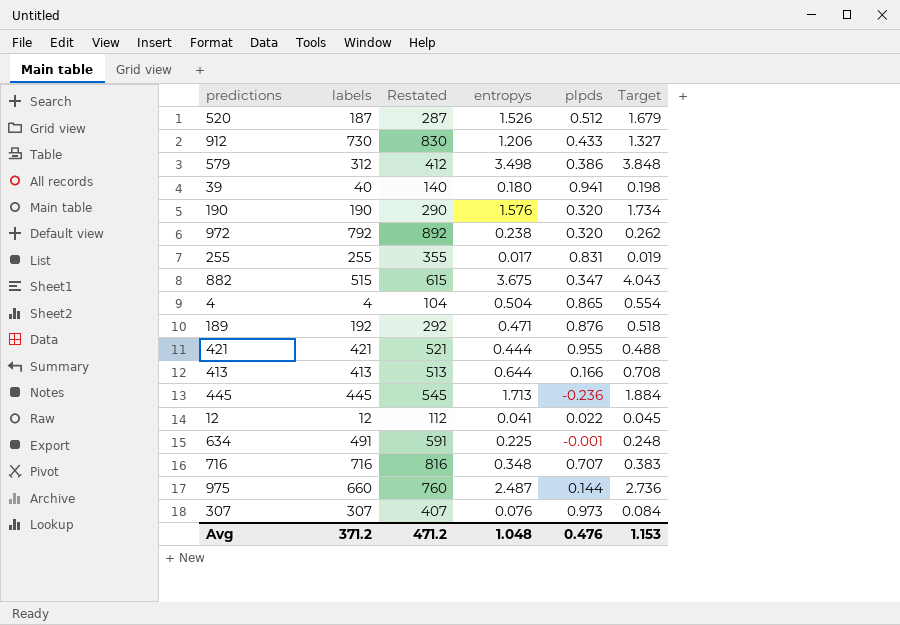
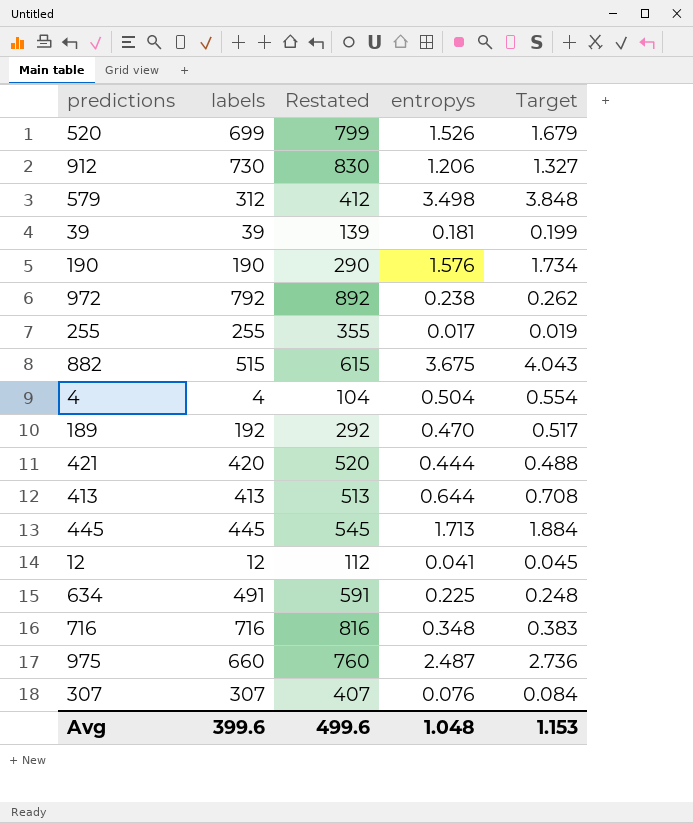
column plpds | position: 5 -> none
520 | labels: 187 -> 699
520 | Restated: 287 -> 799
39 | labels: 40 -> 39
39 | Restated: 140 -> 139
39 | entropys: 0.180 -> 0.181
39 | Target: 0.198 -> 0.199
189 | entropys: 0.471 -> 0.470
189 | Target: 0.518 -> 0.517
421 | labels: 421 -> 420
421 | Restated: 521 -> 520
Avg | labels: 371.2 -> 399.6
Avg | Restated: 471.2 -> 499.6

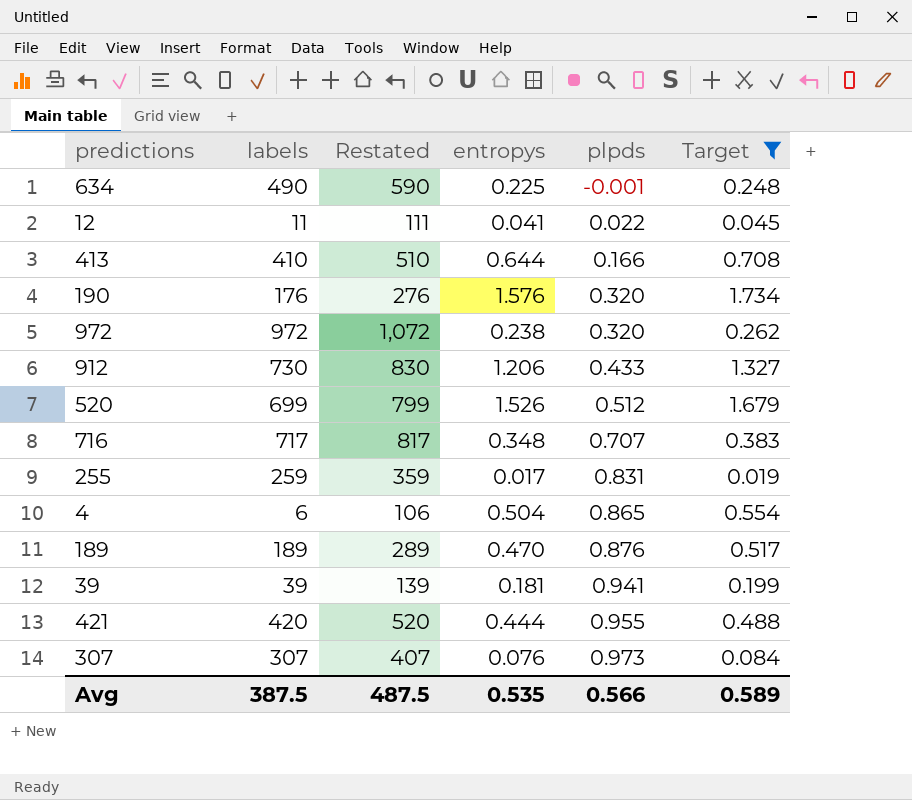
filter: none -> Target <= 1.734
row order: none -> plpds ascending
column plpds | position: none -> 5
634 | labels: 491 -> 490
634 | Restated: 591 -> 590
12 | labels: 12 -> 11
12 | Restated: 112 -> 111
413 | labels: 413 -> 410
413 | Restated: 513 -> 510
190 | labels: 190 -> 176
190 | Restated: 290 -> 276
972 | labels: 792 -> 972
972 | Restated: 892 -> 1,072
716 | labels: 716 -> 717
716 | Restated: 816 -> 817
255 | labels: 255 -> 259
255 | Restated: 355 -> 359
4 | labels: 4 -> 6
4 | Restated: 104 -> 106
189 | labels: 192 -> 189
189 | Restated: 292 -> 289
Avg | labels: 399.6 -> 387.5
Avg | Restated: 499.6 -> 487.5
Avg | entropys: 1.048 -> 0.535
Avg | Target: 1.153 -> 0.589

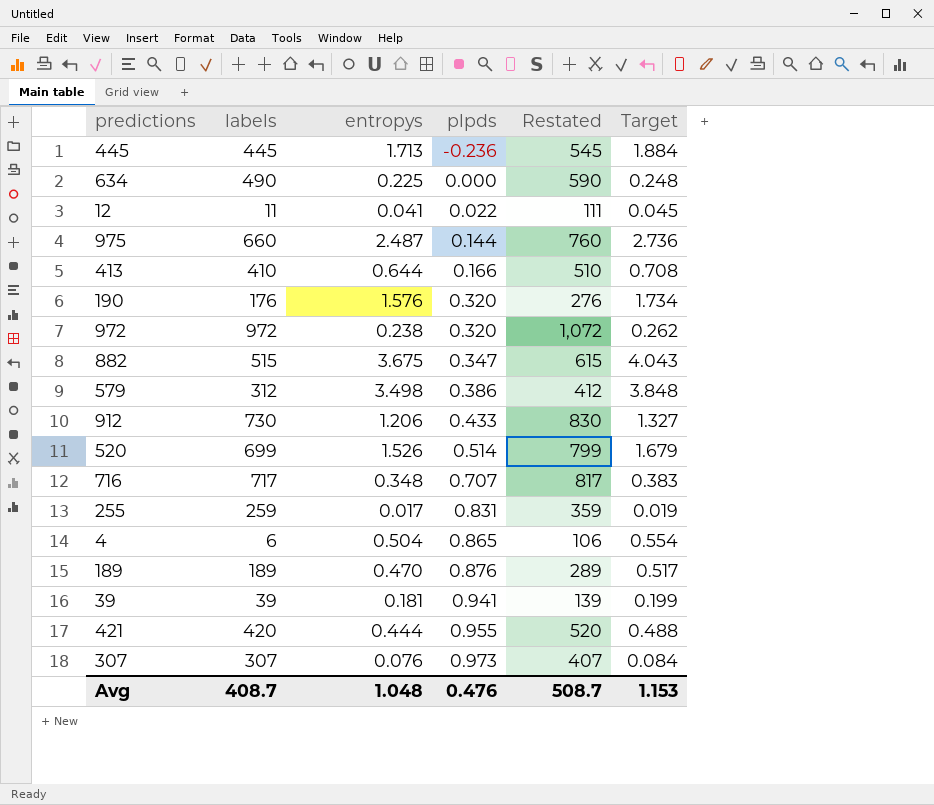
filter: Target <= 1.734 -> none
column Restated | position: 3 -> 5
634 | plpds: -0.001 -> 0.000
520 | plpds: 0.512 -> 0.514
Avg | labels: 387.5 -> 408.7
Avg | entropys: 0.535 -> 1.048
Avg | plpds: 0.566 -> 0.476
Avg | Restated: 487.5 -> 508.7
Avg | Target: 0.589 -> 1.153

